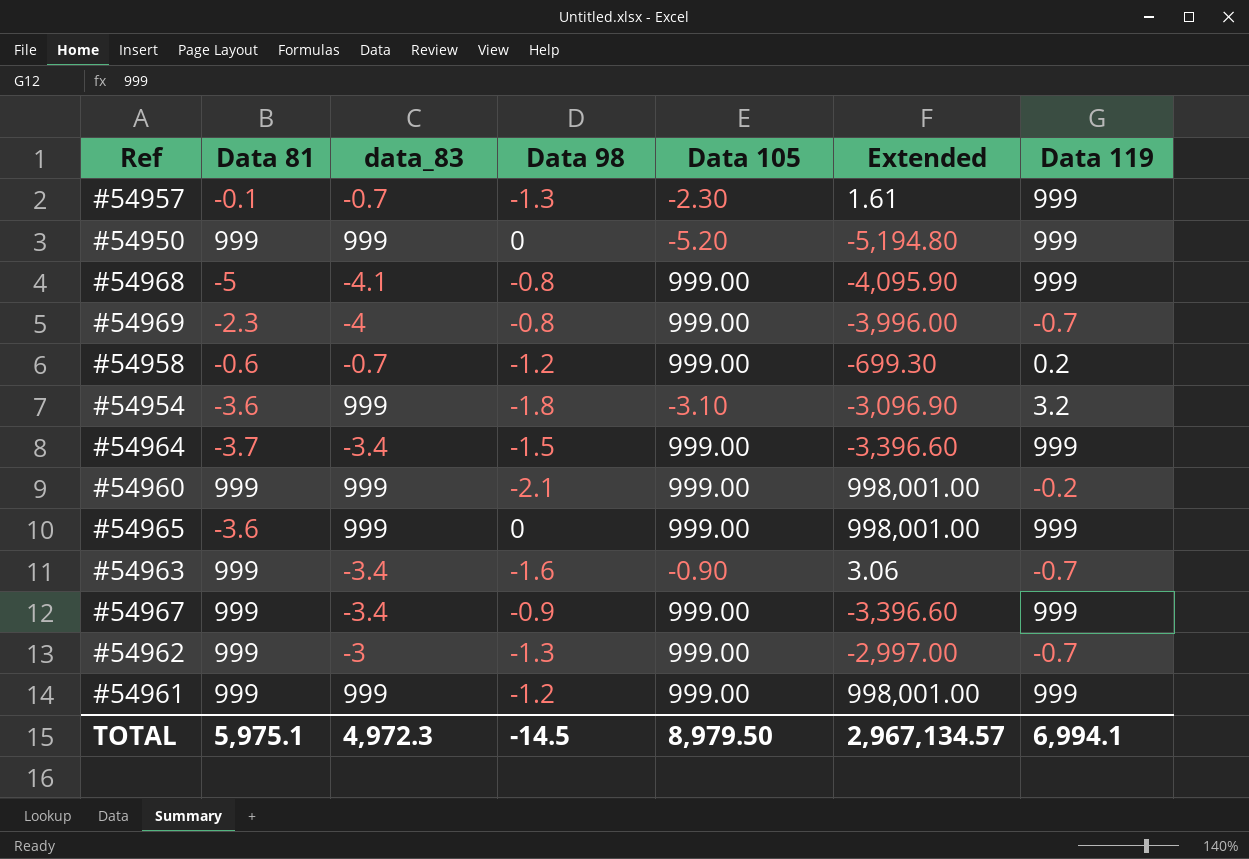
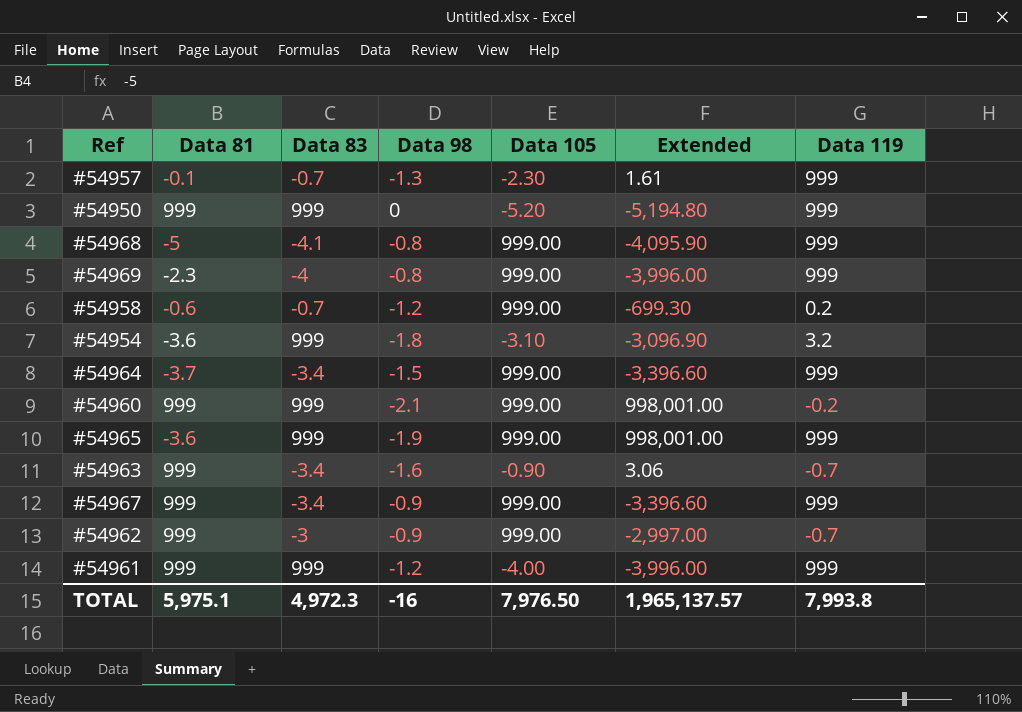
column name: data_83 -> Data 83
#54969 | Data 119: -0.7 -> 999
#54965 | Data 98: 0 -> -1.9
#54962 | Data 98: -1.3 -> -0.9
#54961 | Data 105: 999.00 -> -4.00
#54961 | Extended: 998,001.00 -> -3,996.00
TOTAL | Data 98: -14.5 -> -16
TOTAL | Data 105: 8,979.50 -> 7,976.50
TOTAL | Extended: 2,967,134.57 -> 1,965,137.57
TOTAL | Data 119: 6,994.1 -> 7,993.8

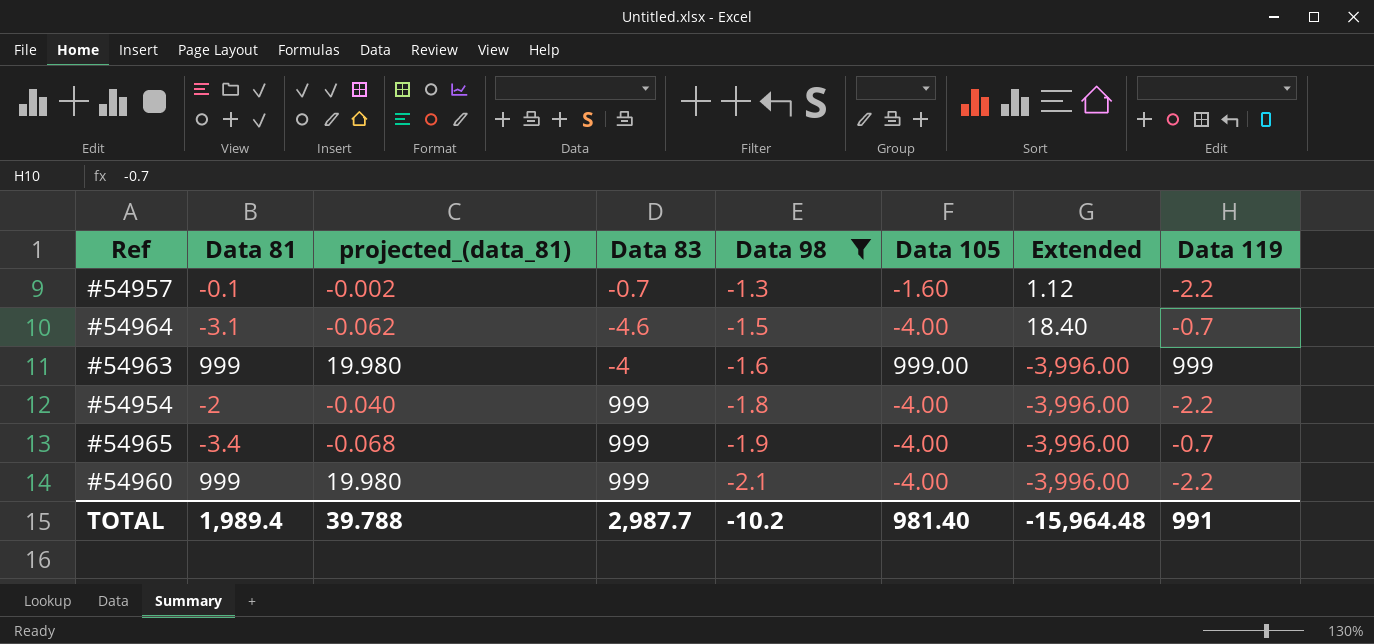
filter: none -> Data 98 <= -1.3
row order: none -> Data 98 descending
column projected_(data_81) | formula: none -> [Data 81] * 0.02
#54957 | Data 105: -2.30 -> -1.60
#54957 | Extended: 1.61 -> 1.12
#54957 | Data 119: 999 -> -2.2
#54964 | Data 81: -3.7 -> -3.1
#54964 | Data 83: -3.4 -> -4.6
#54964 | Data 105: 999.00 -> -4.00
#54964 | Extended: -3,396.60 -> 18.40
#54964 | Data 119: 999 -> -0.7
#54963 | Data 83: -3.4 -> -4
#54963 | Data 105: -0.90 -> 999.00
#54963 | Extended: 3.06 -> -3,996.00
#54963 | Data 119: -0.7 -> 999
#54954 | Data 81: -3.6 -> -2
#54954 | Data 105: -3.10 -> -4.00
#54954 | Extended: -3,096.90 -> -3,996.00
#54954 | Data 119: 3.2 -> -2.2
#54965 | Data 81: -3.6 -> -3.4
#54965 | Data 105: 999.00 -> -4.00
#54965 | Extended: 998,001.00 -> -3,996.00
#54965 | Data 119: 999 -> -0.7
#54960 | Data 105: 999.00 -> -4.00
#54960 | Extended: 998,001.00 -> -3,996.00
#54960 | Data 119: -0.2 -> -2.2
TOTAL | Data 81: 5,975.1 -> 1,989.4
TOTAL | Data 83: 4,972.3 -> 2,987.7
TOTAL | Data 98: -16 -> -10.2
TOTAL | Data 105: 7,976.50 -> 981.40
TOTAL | Extended: 1,965,137.57 -> -15,964.48
TOTAL | Data 119: 7,993.8 -> 991

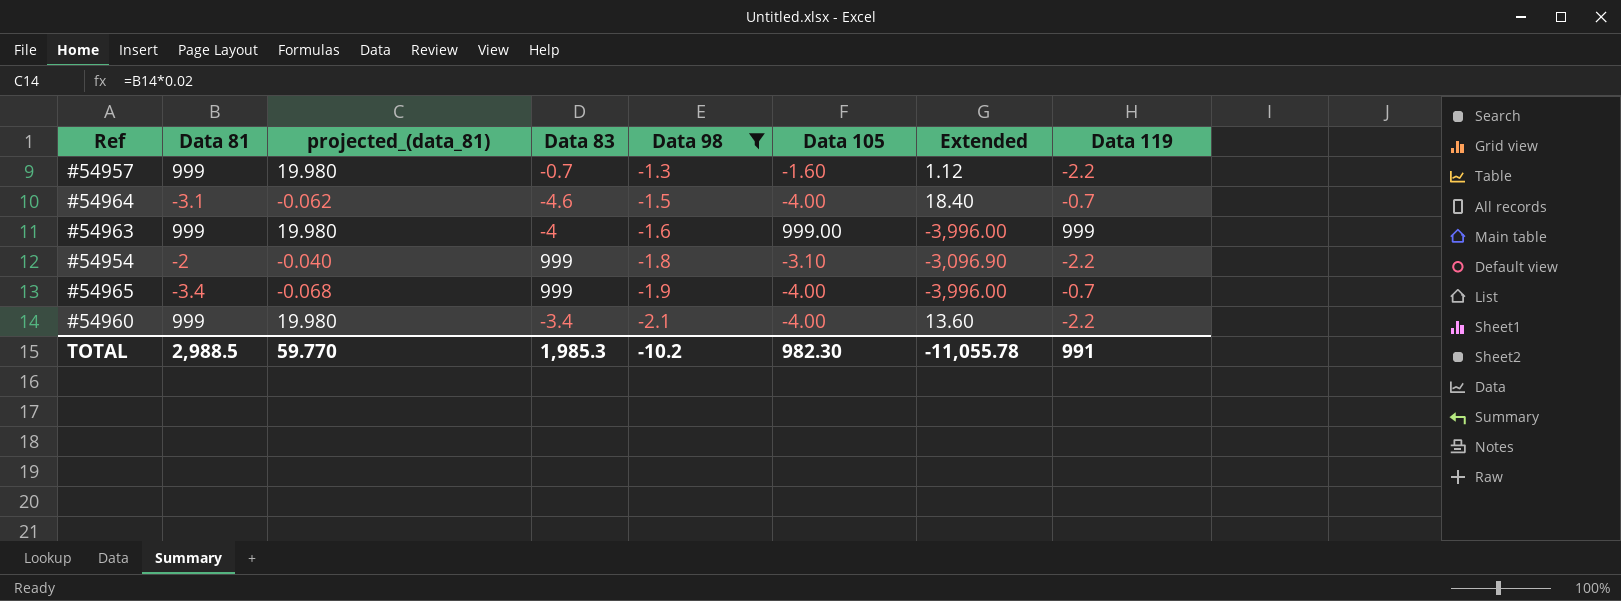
#54957 | Data 81: -0.1 -> 999
#54957 | projected_(data_81): -0.002 -> 19.980
#54954 | Data 105: -4.00 -> -3.10
#54954 | Extended: -3,996.00 -> -3,096.90
#54960 | Data 83: 999 -> -3.4
#54960 | Extended: -3,996.00 -> 13.60
TOTAL | Data 81: 1,989.4 -> 2,988.5
TOTAL | projected_(data_81): 39.788 -> 59.770
TOTAL | Data 83: 2,987.7 -> 1,985.3
TOTAL | Data 105: 981.40 -> 982.30
TOTAL | Extended: -15,964.48 -> -11,055.78

